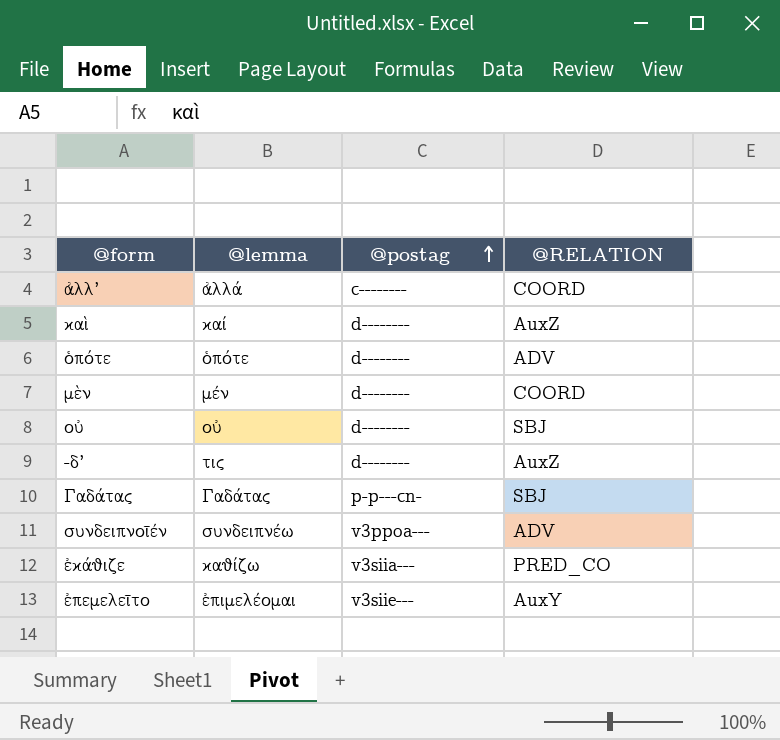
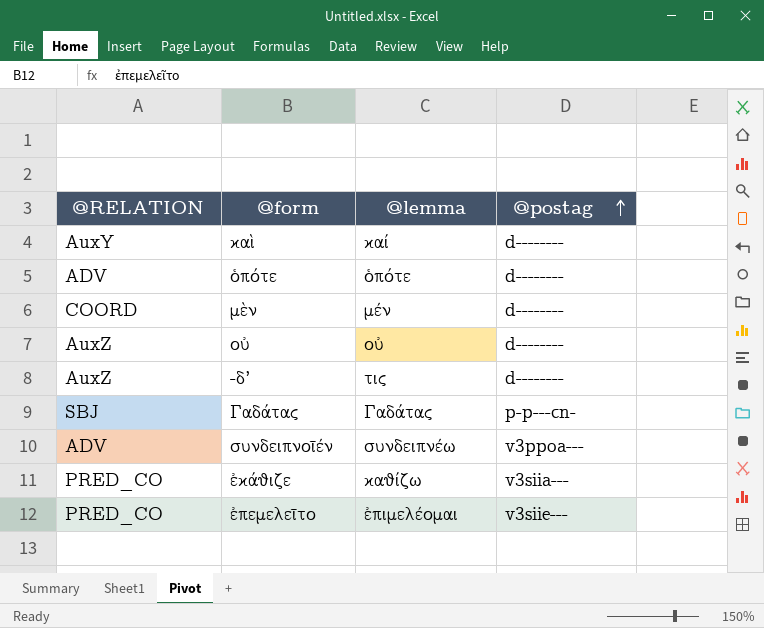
column @RELATION | position: 4 -> 1
row ἀλλʼ: ἀλλά | c-------- | COORD -> none
καὶ | @RELATION: AuxZ -> AuxY
οὐ | @RELATION: SBJ -> AuxZ
ἐπεμελεῖτο | @RELATION: AuxY -> PRED_CO

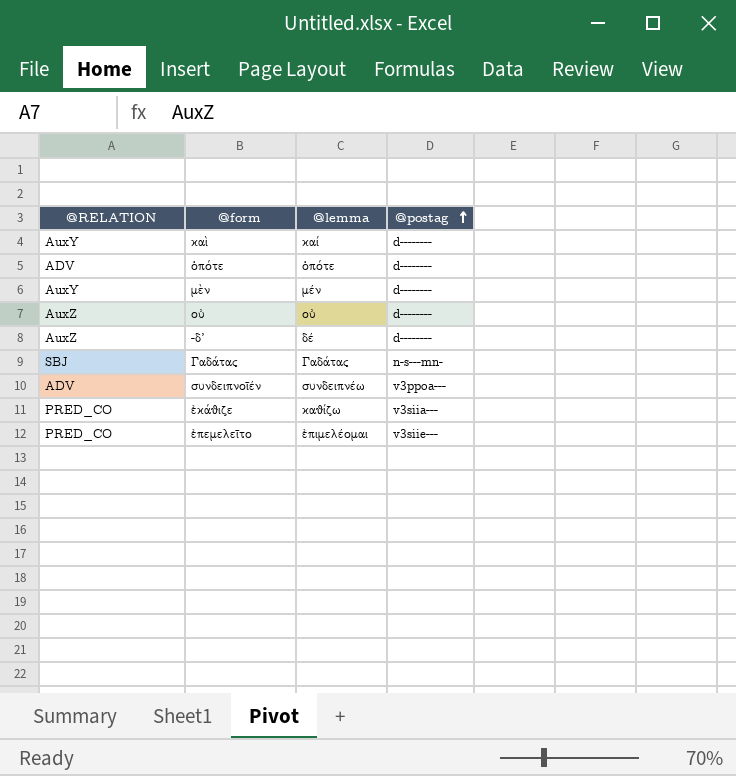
μὲν | @RELATION: COORD -> AuxY
-δʼ | @lemma: τις -> δέ
Γαδάτας | @postag: p-p---cn- -> n-s---mn-

